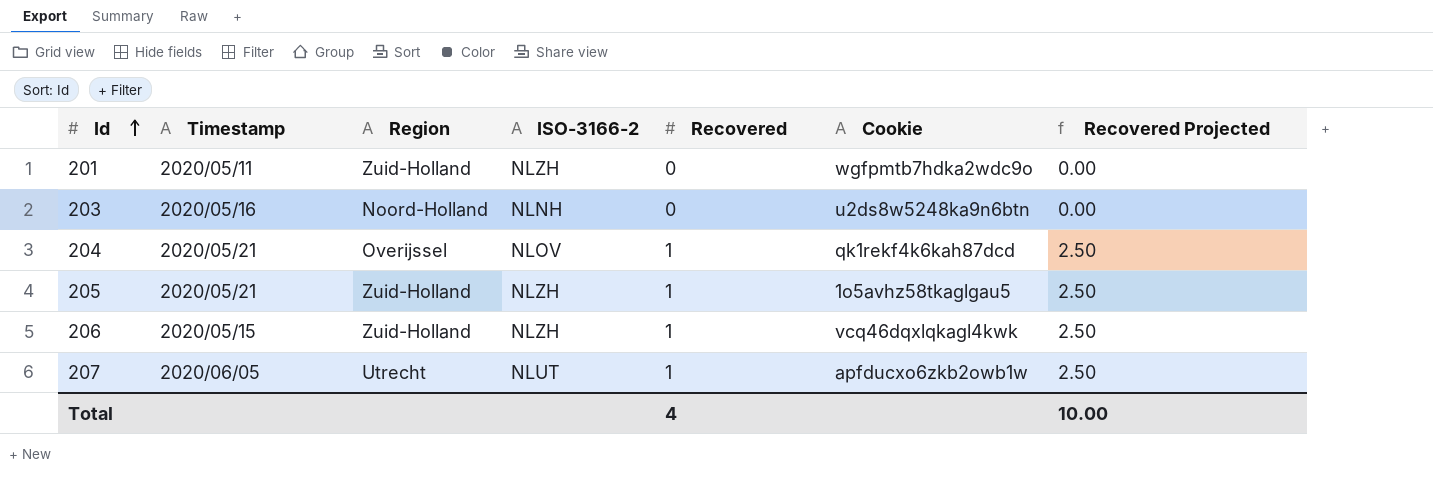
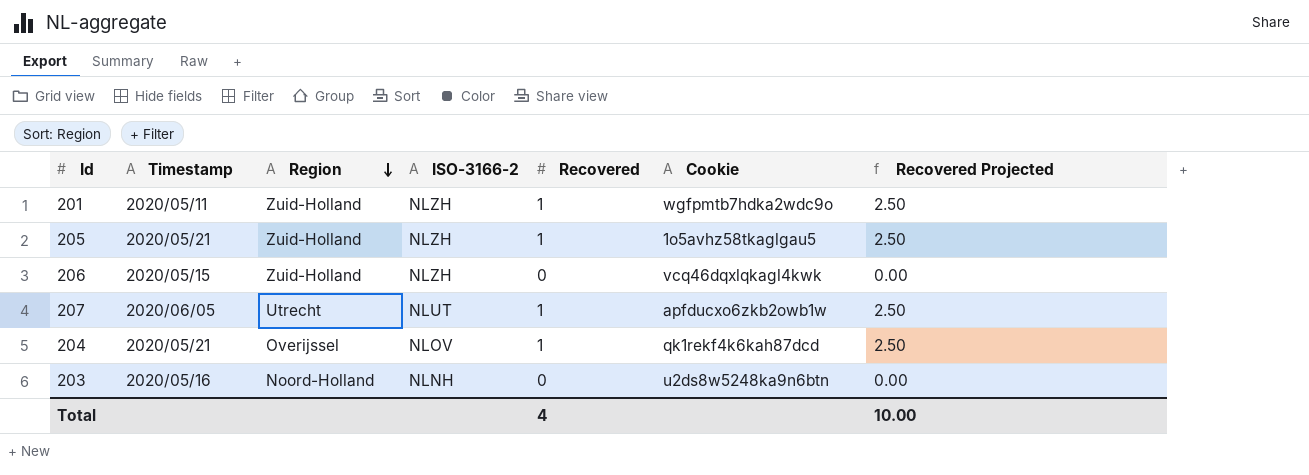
row order: Id ascending -> Region descending
201 | Recovered: 0 -> 1
201 | Recovered Projected: 0.00 -> 2.50
206 | Recovered: 1 -> 0
206 | Recovered Projected: 2.50 -> 0.00

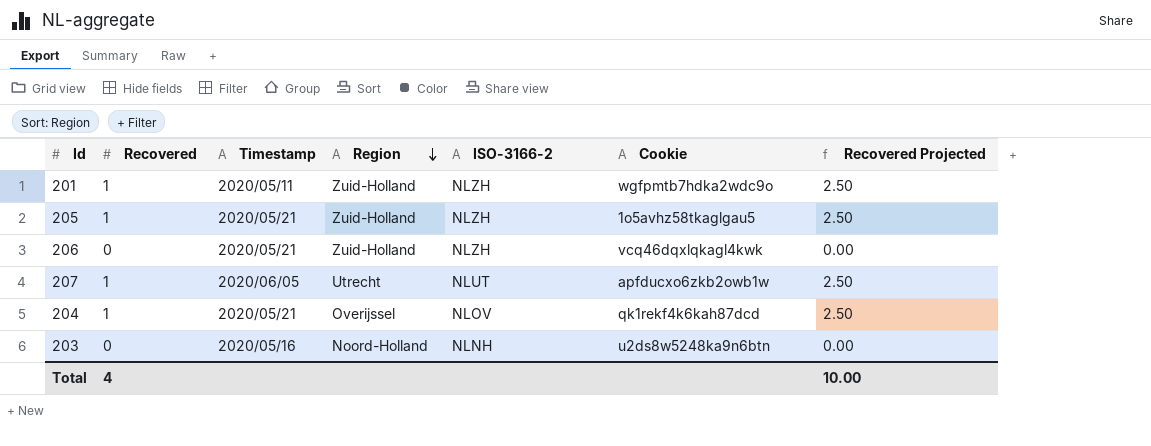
column Recovered | position: 5 -> 2
206 | Timestamp: 2020/05/15 -> 2020/05/21

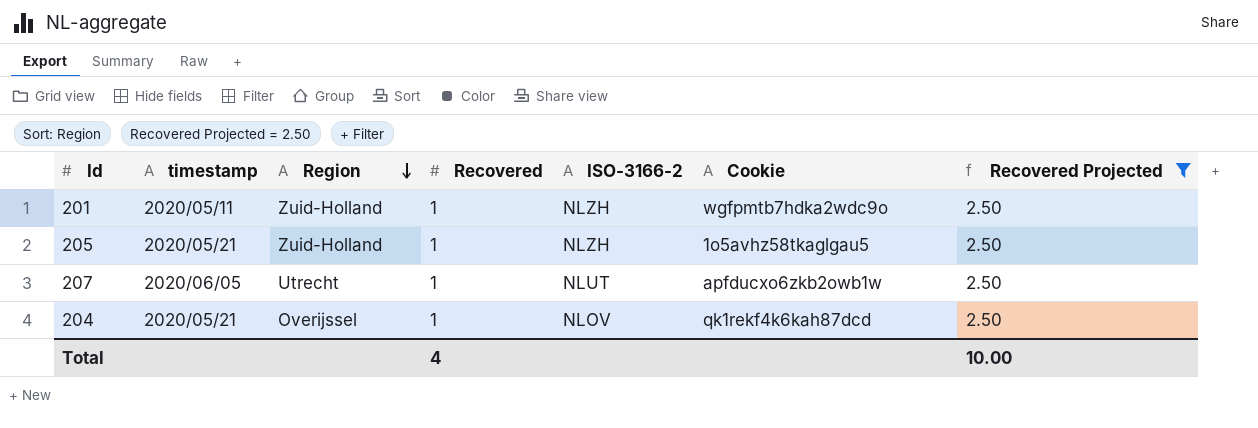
filter: none -> Recovered Projected = 2.50
column name: Timestamp -> timestamp
column Recovered | position: 2 -> 4

